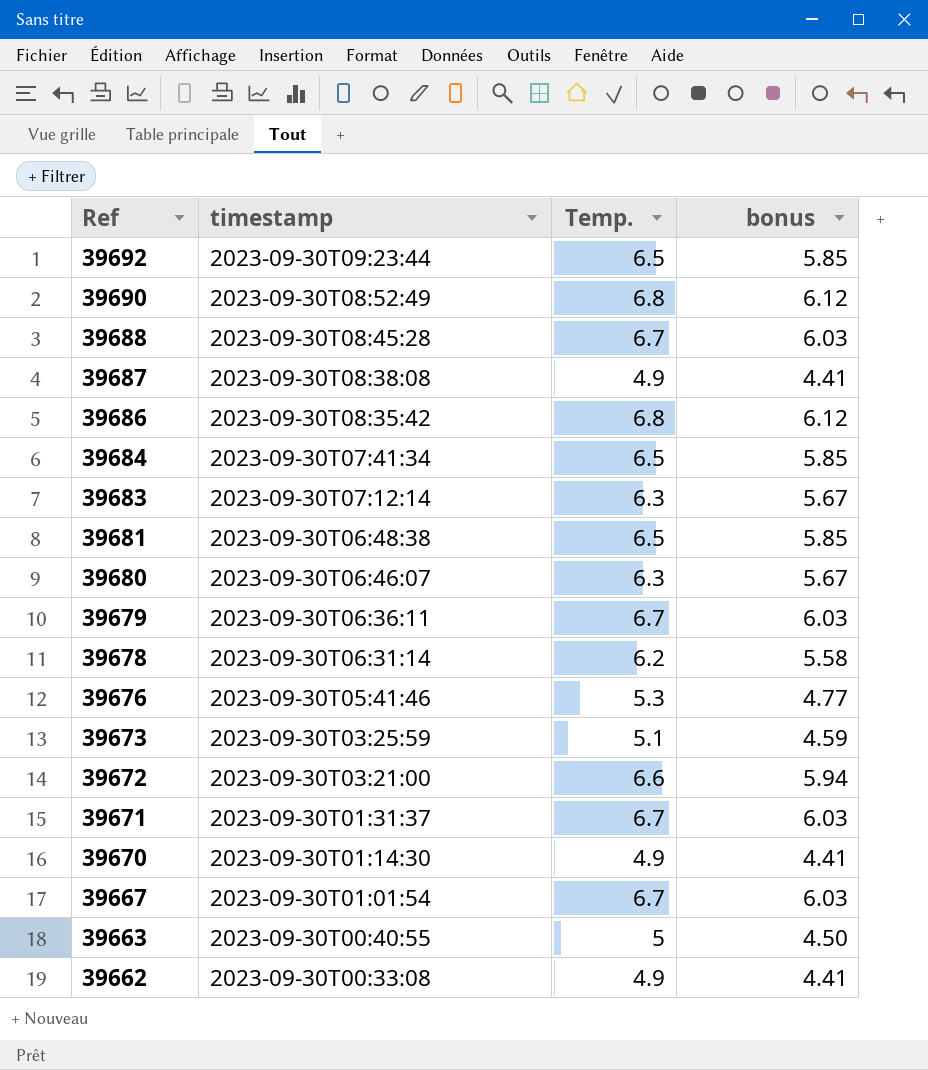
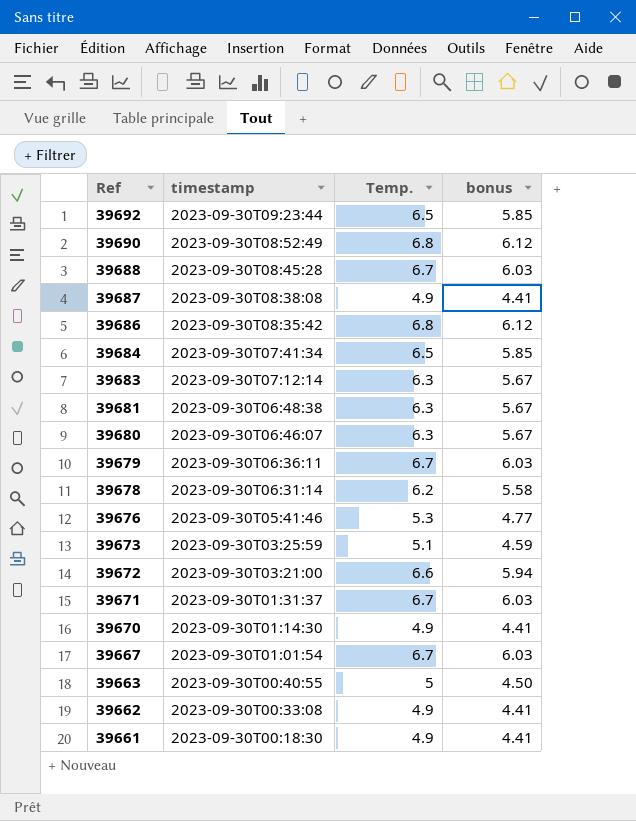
39681 | Temp.: 6.5 -> 6.3
39681 | bonus: 5.85 -> 5.67
row 39661: none -> 2023-09-30T00:18:30 | 4.9 | 4.41

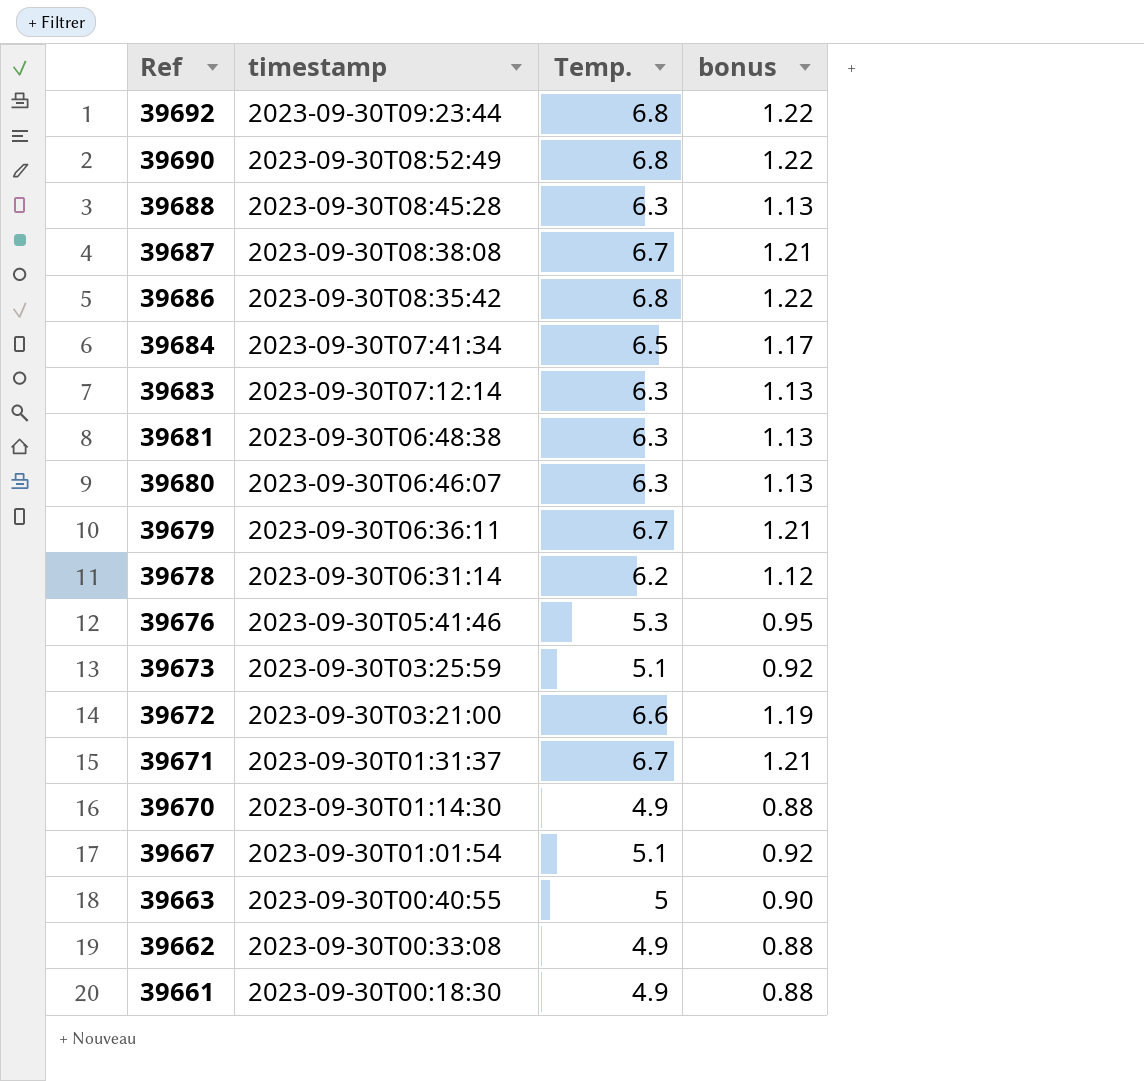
column bonus | formula: [Temp.] * 0.9 -> [Temp.] * 0.18
39692 | Temp.: 6.5 -> 6.8
39688 | Temp.: 6.7 -> 6.3
39687 | Temp.: 4.9 -> 6.7
39667 | Temp.: 6.7 -> 5.1

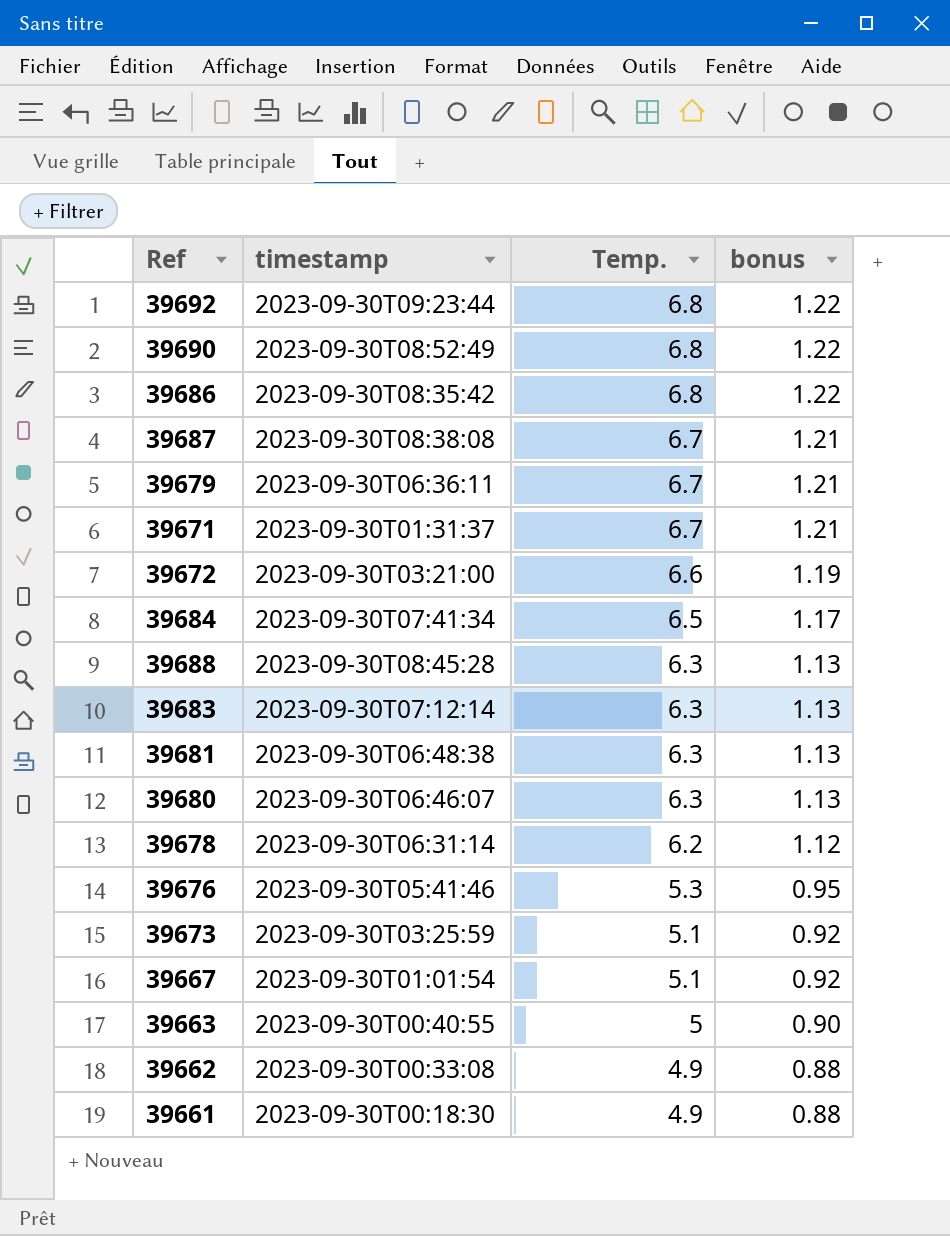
row order: Ref descending -> Temp. descending
row 39670: 2023-09-30T01:14:30 | 4.9 | 0.88 -> none

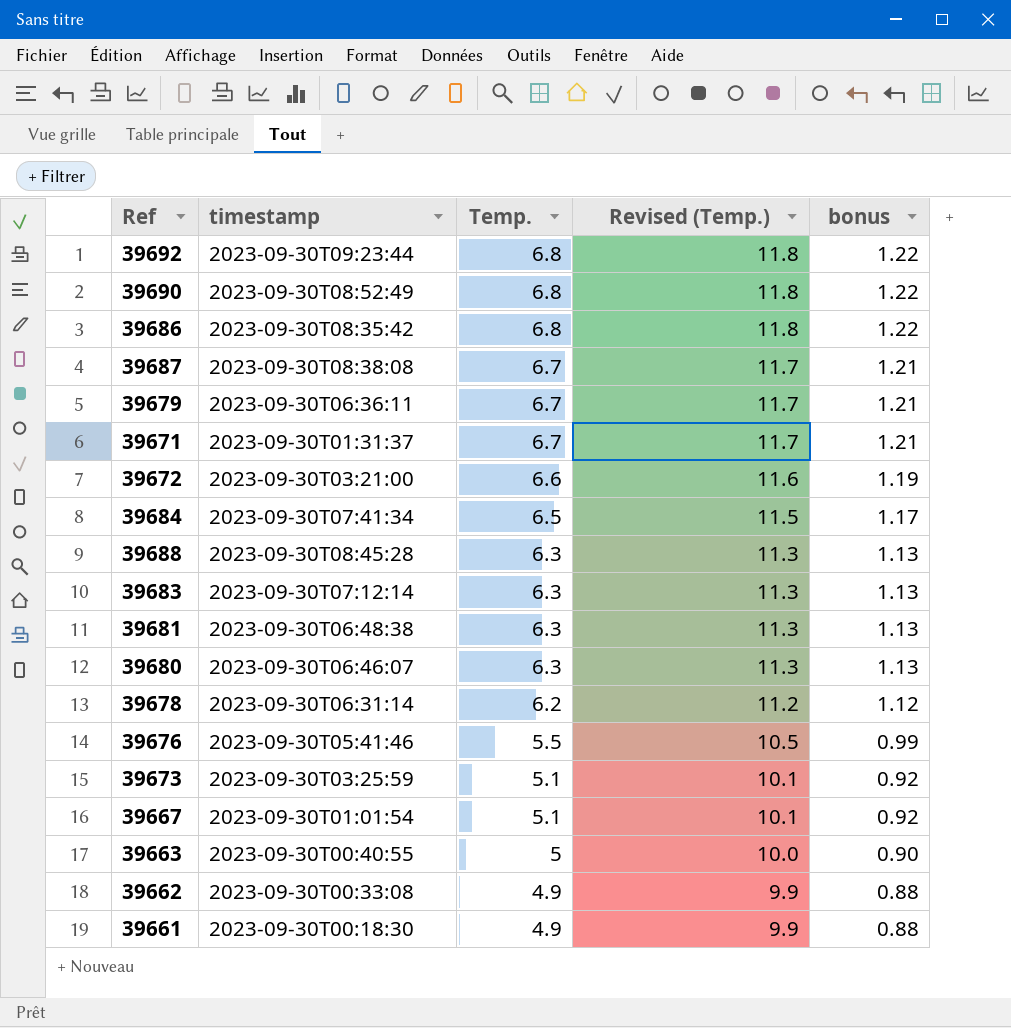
column Revised (Temp.) | formula: none -> [Temp.] + 5
39676 | Temp.: 5.3 -> 5.5
39676 | bonus: 0.95 -> 0.99

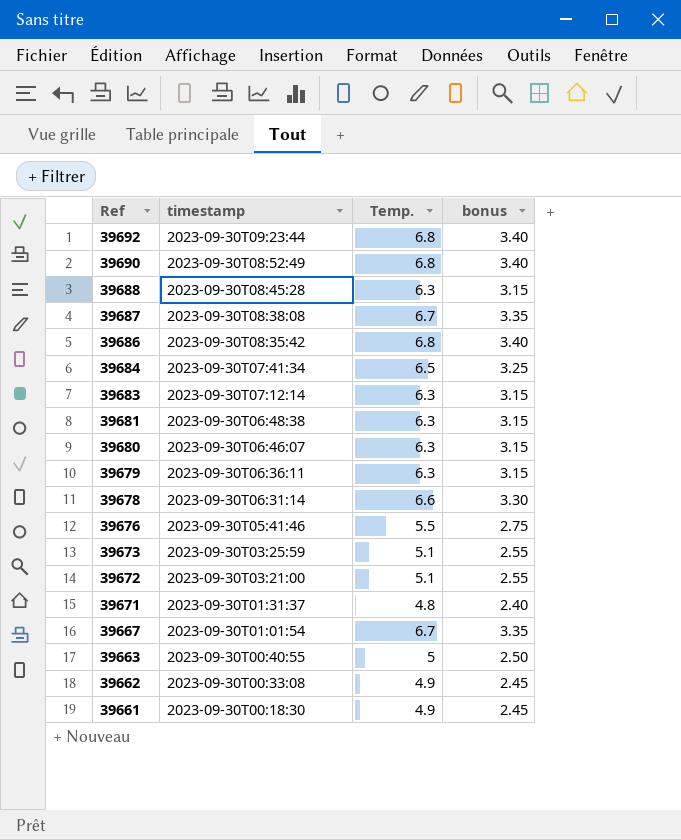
row order: Temp. descending -> Ref descending
column Revised (Temp.) | formula: [Temp.] + 5 -> none
column bonus | formula: [Temp.] * 0.18 -> [Temp.] * 0.5
39679 | Temp.: 6.7 -> 6.3
39678 | Temp.: 6.2 -> 6.6
39672 | Temp.: 6.6 -> 5.1
39671 | Temp.: 6.7 -> 4.8
39667 | Temp.: 5.1 -> 6.7

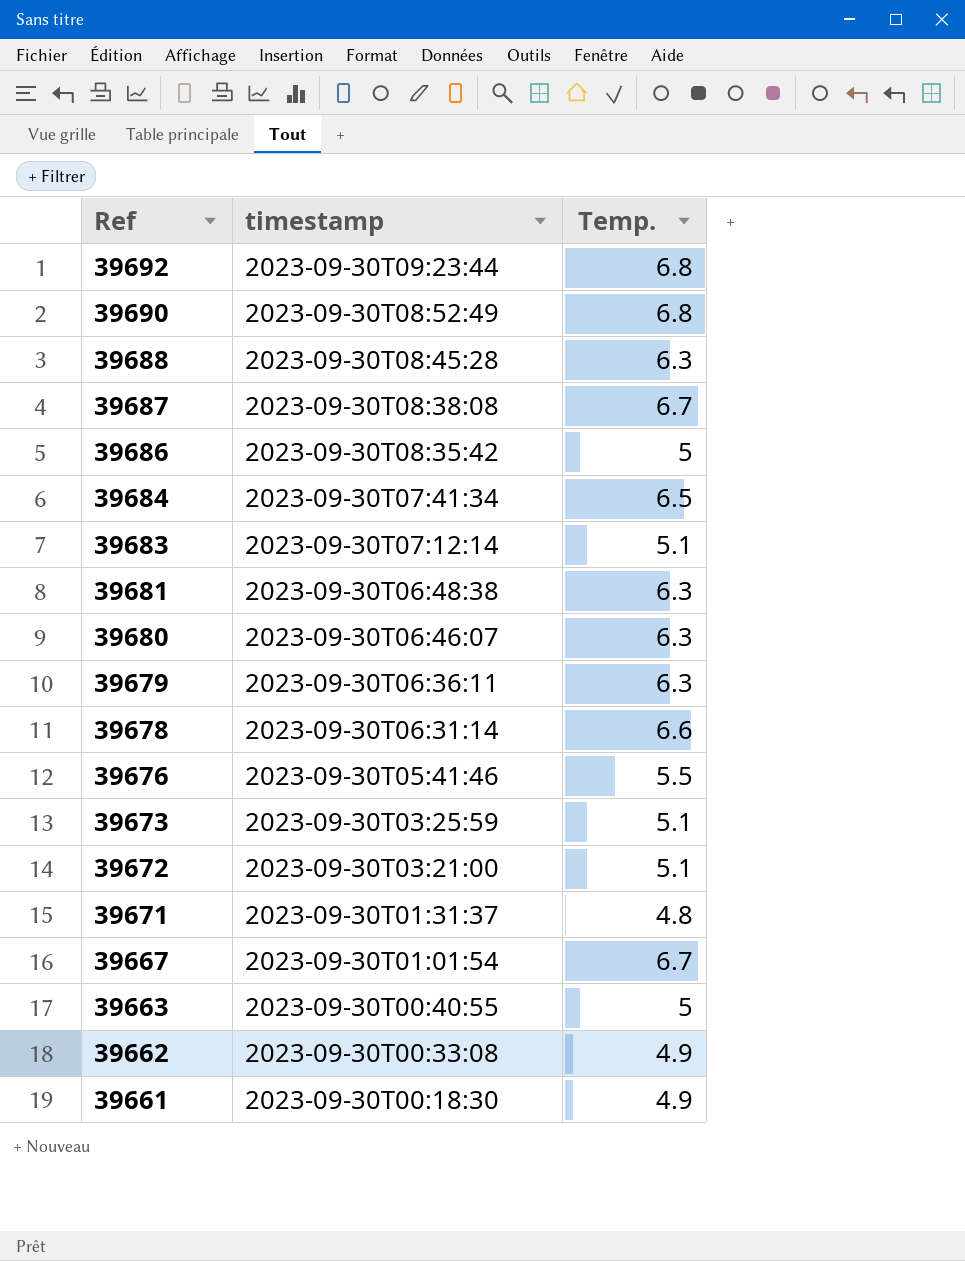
column bonus | formula: [Temp.] * 0.5 -> none
39686 | Temp.: 6.8 -> 5
39683 | Temp.: 6.3 -> 5.1

